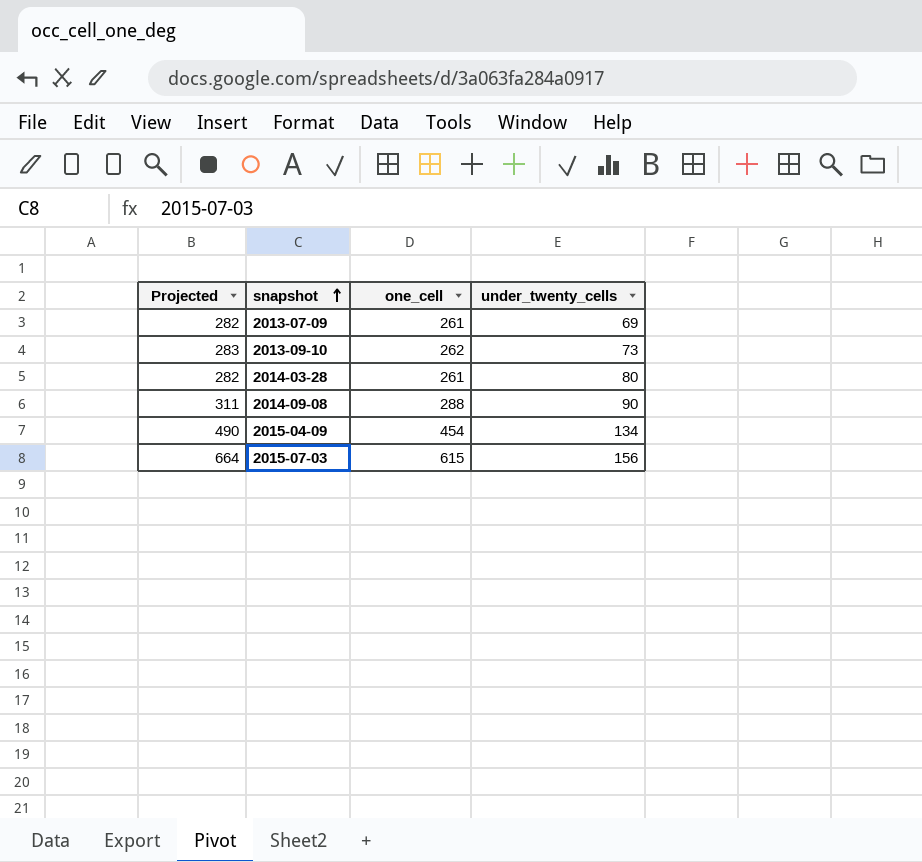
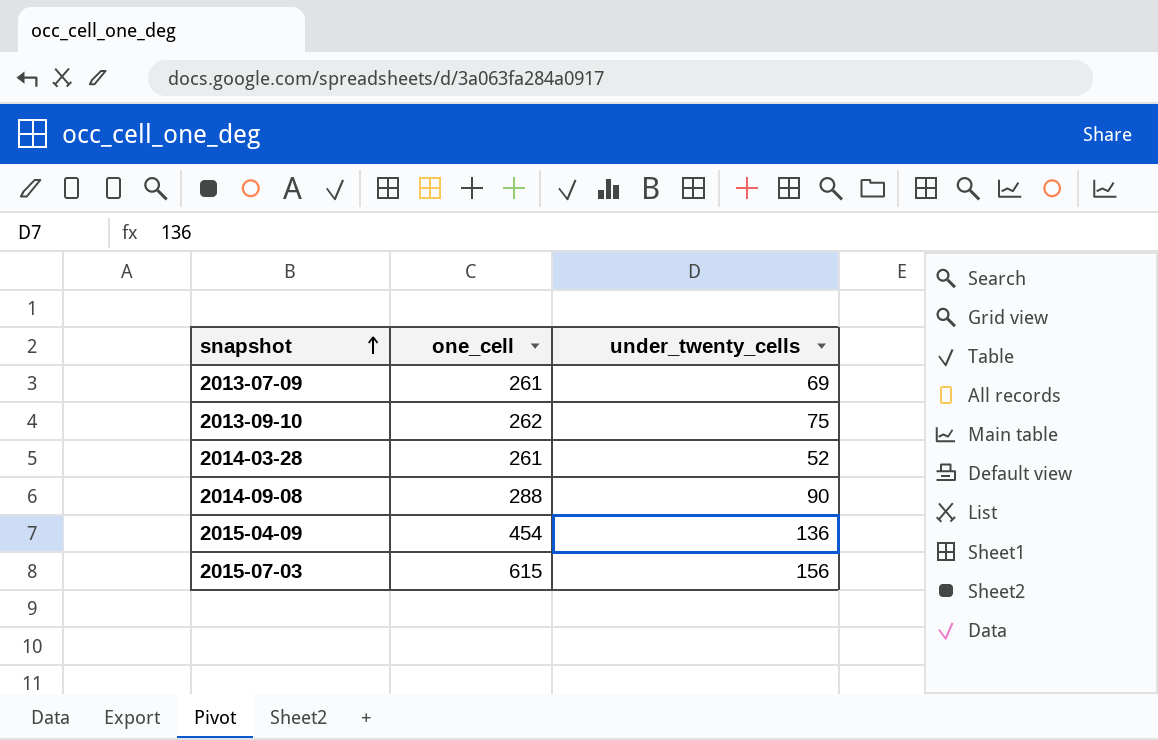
column Projected | formula: [one_cell] * 1.08 -> none
2013-09-10 | under_twenty_cells: 73 -> 75
2014-03-28 | under_twenty_cells: 80 -> 52
2015-04-09 | under_twenty_cells: 134 -> 136

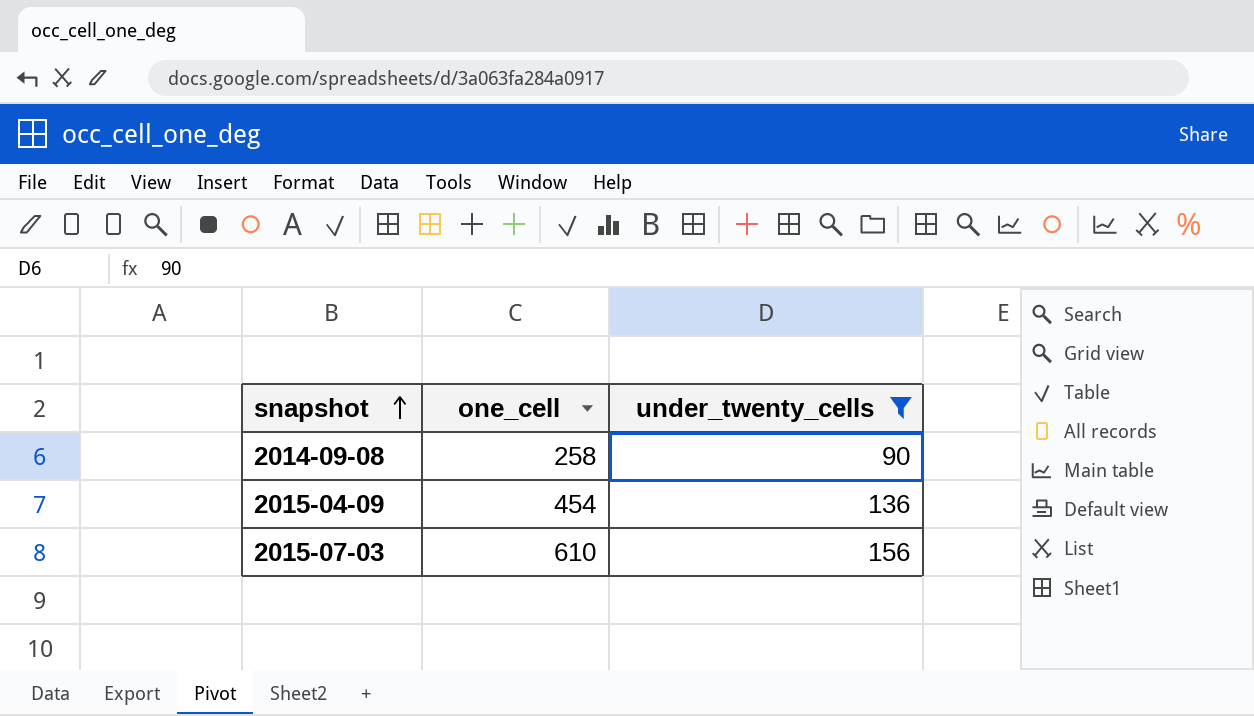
filter: none -> under_twenty_cells >= 90
2014-09-08 | one_cell: 288 -> 258
2015-07-03 | one_cell: 615 -> 610

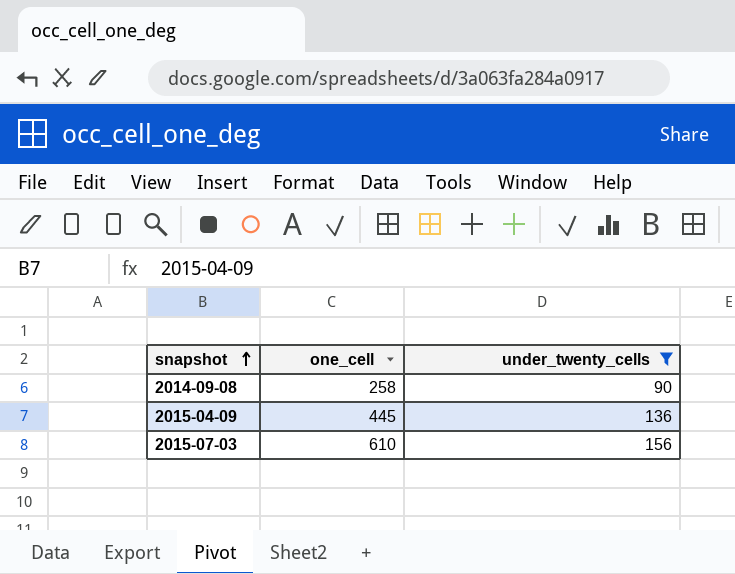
2015-04-09 | one_cell: 454 -> 445

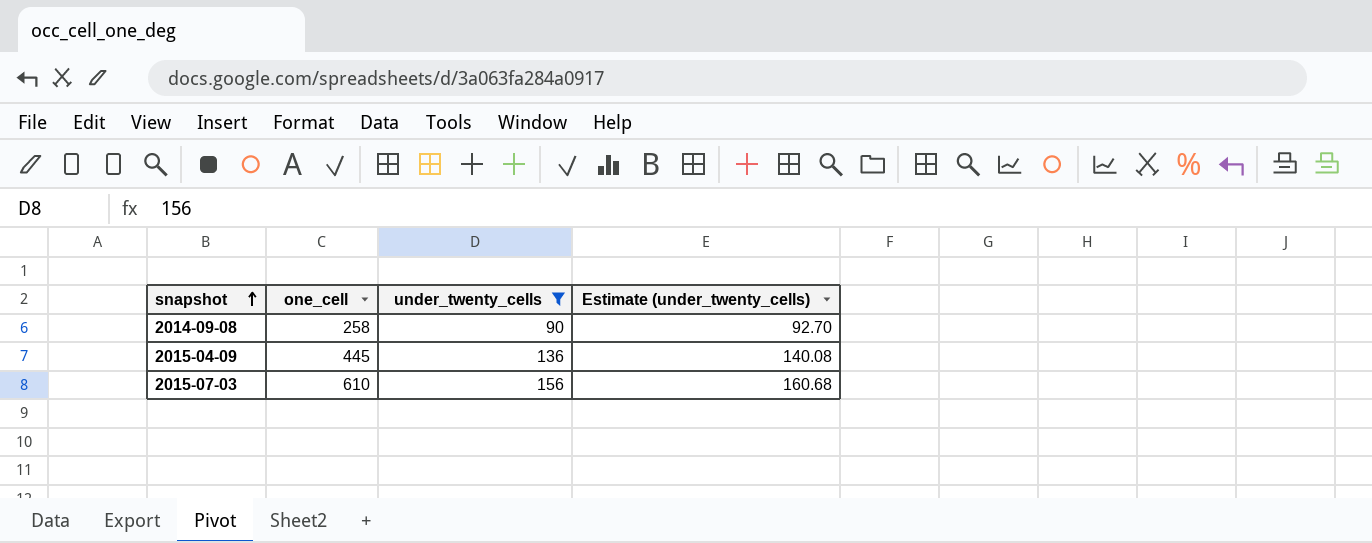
column Estimate (under_twenty_cells) | formula: none -> [under_twenty_cells] * 1.03

